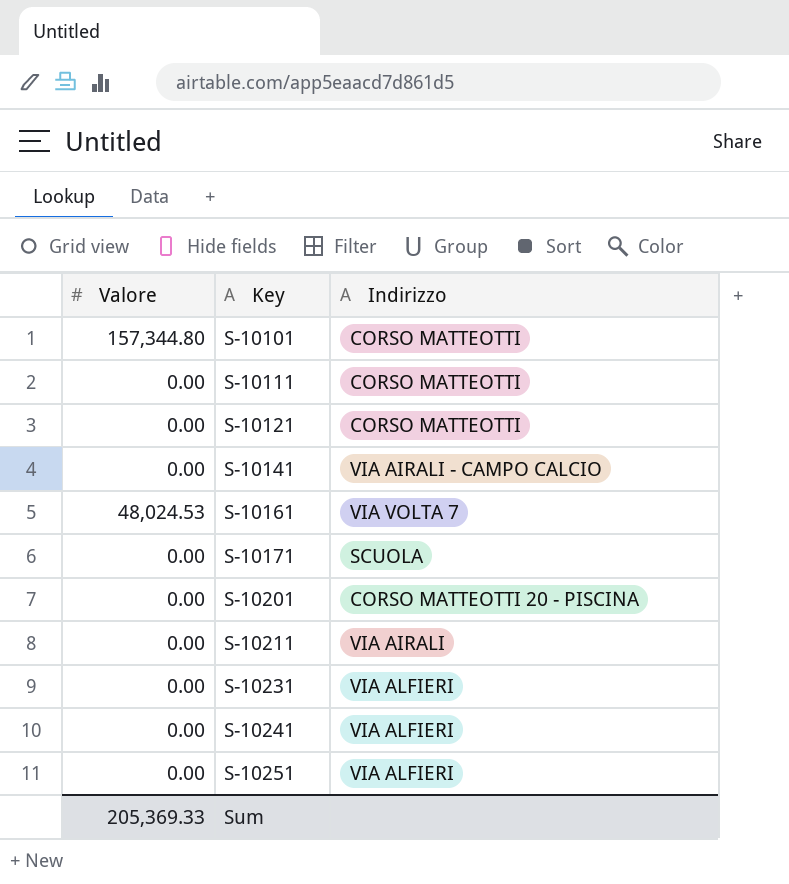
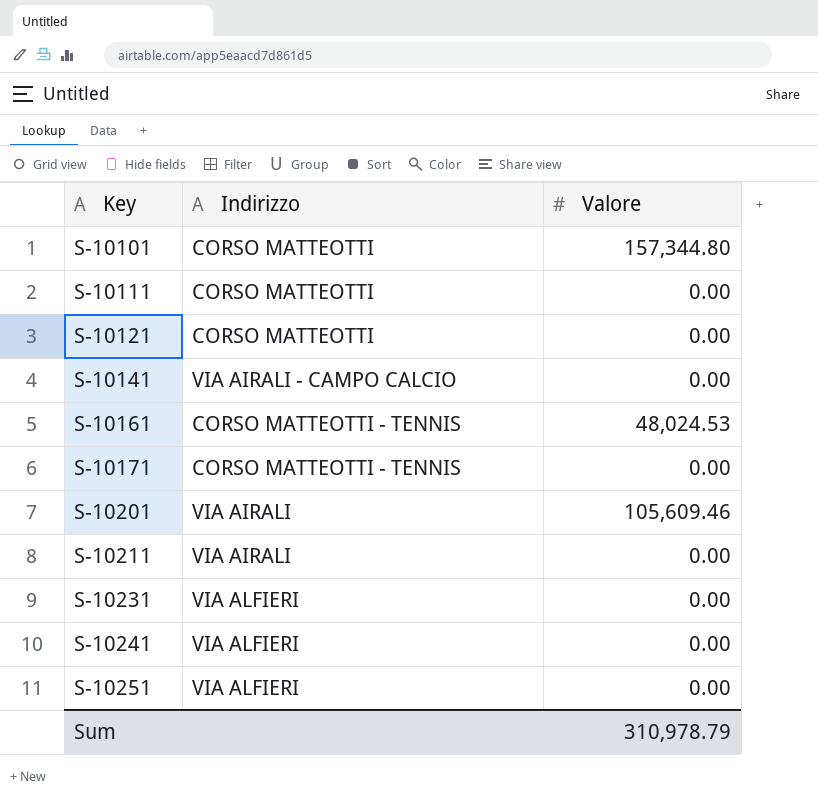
column Valore | position: 1 -> 3
S-10161 | Indirizzo: VIA VOLTA 7 -> CORSO MATTEOTTI - TENNIS
S-10171 | Indirizzo: SCUOLA -> CORSO MATTEOTTI - TENNIS
S-10201 | Indirizzo: CORSO MATTEOTTI 20 - PISCINA -> VIA AIRALI
S-10201 | Valore: 0.00 -> 105,609.46
Sum | Valore: 205,369.33 -> 310,978.79

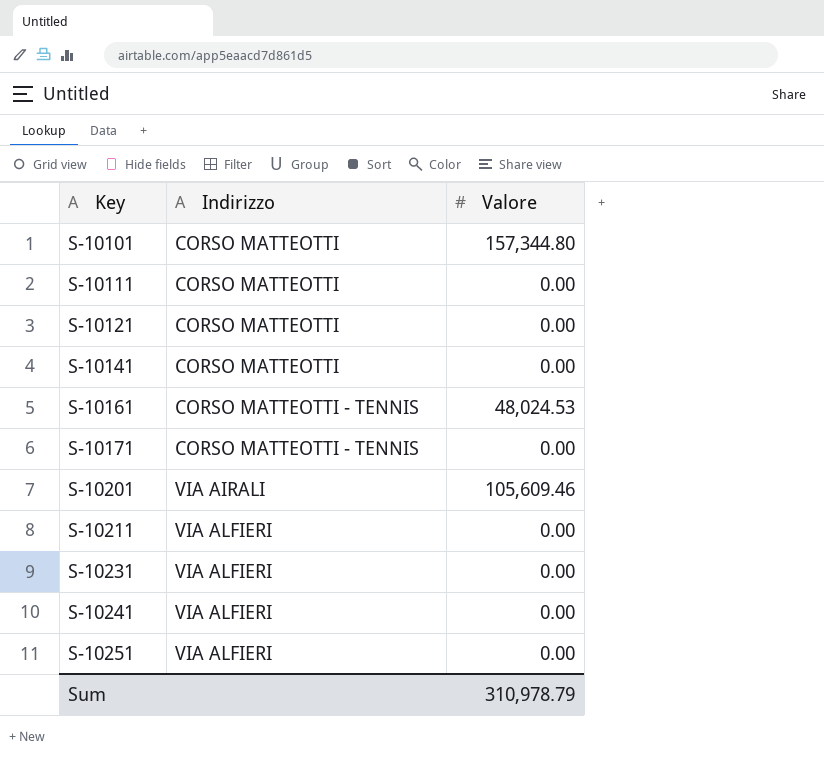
S-10141 | Indirizzo: VIA AIRALI - CAMPO CALCIO -> CORSO MATTEOTTI
S-10211 | Indirizzo: VIA AIRALI -> VIA ALFIERI

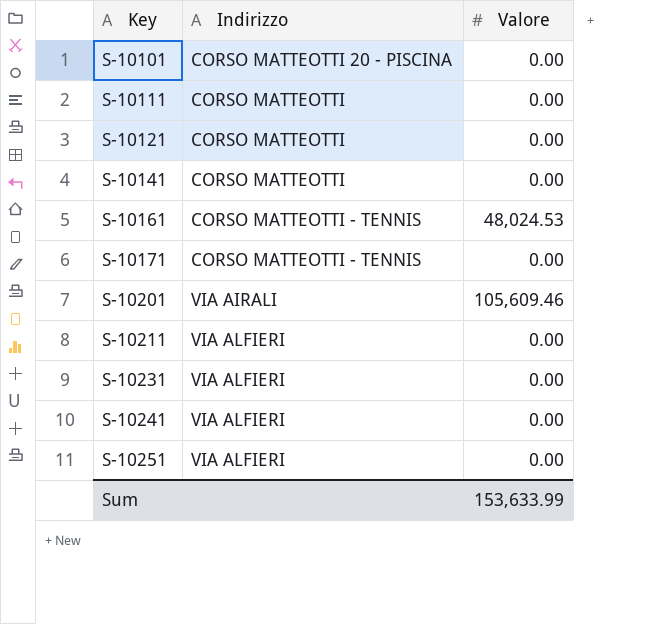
S-10101 | Indirizzo: CORSO MATTEOTTI -> CORSO MATTEOTTI 20 - PISCINA
S-10101 | Valore: 157,344.80 -> 0.00
Sum | Valore: 310,978.79 -> 153,633.99

